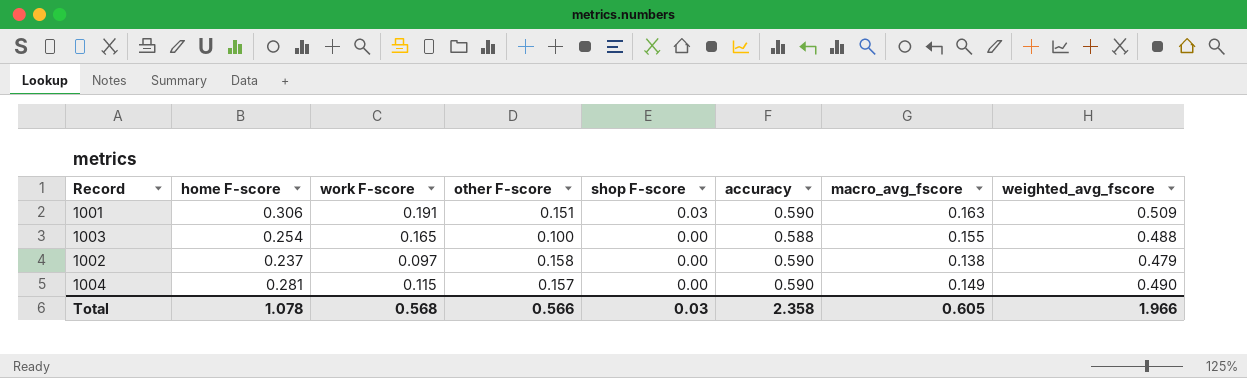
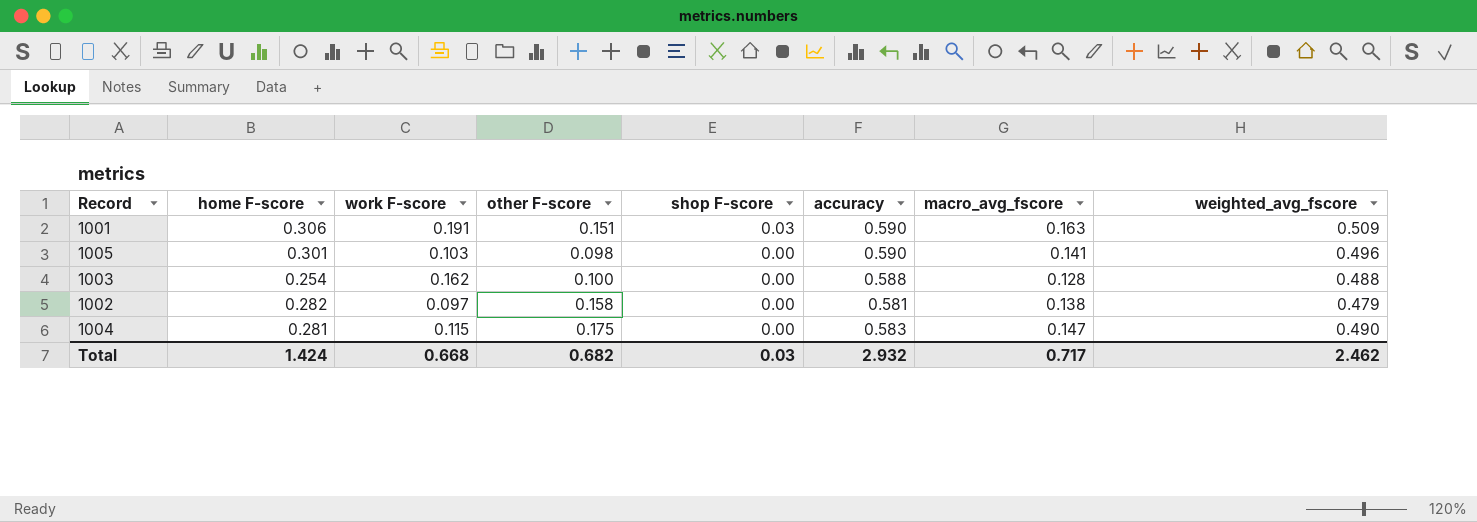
row 1005: none -> 0.301 | 0.103 | 0.098 | 0.00 | 0.590 | 0.141 | 0.496
1003 | work F-score: 0.165 -> 0.162
1003 | macro_avg_fscore: 0.155 -> 0.128
1002 | home F-score: 0.237 -> 0.282
1002 | accuracy: 0.590 -> 0.581
1004 | other F-score: 0.157 -> 0.175
1004 | accuracy: 0.590 -> 0.583
1004 | macro_avg_fscore: 0.149 -> 0.147
Total | home F-score: 1.078 -> 1.424
Total | work F-score: 0.568 -> 0.668
Total | other F-score: 0.566 -> 0.682
Total | accuracy: 2.358 -> 2.932
Total | macro_avg_fscore: 0.605 -> 0.717
Total | weighted_avg_fscore: 1.966 -> 2.462

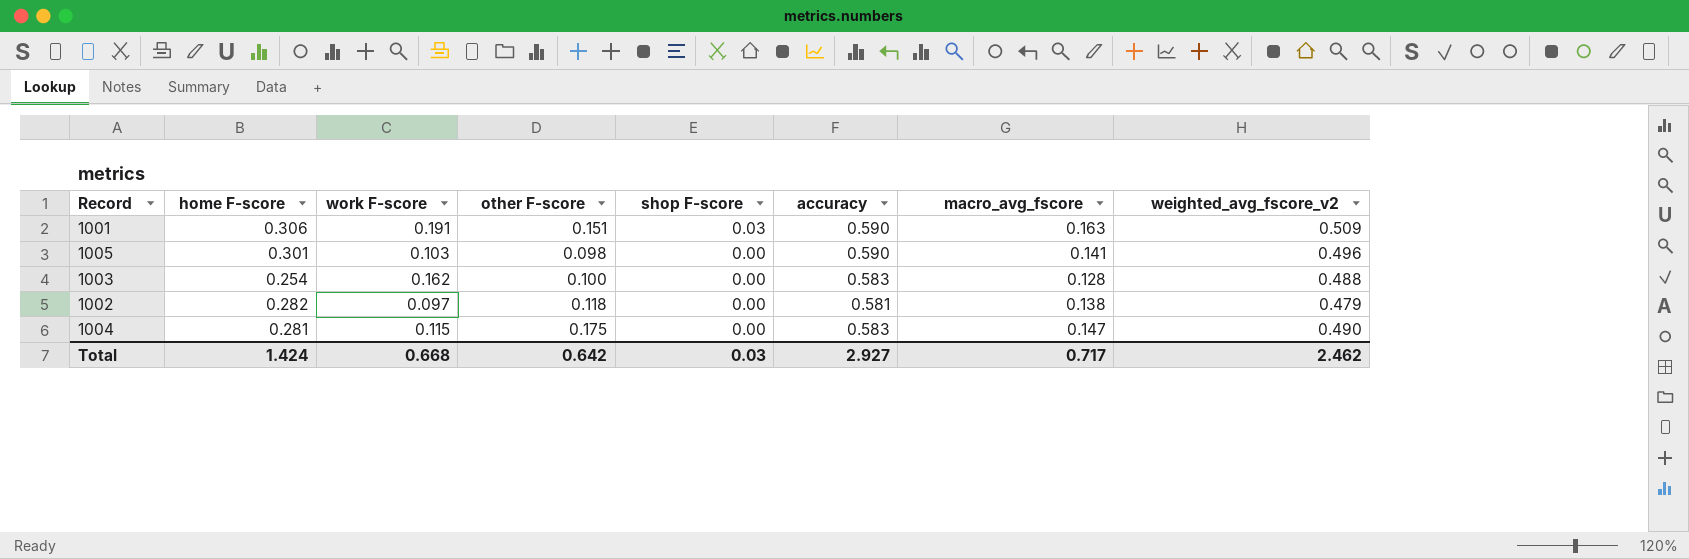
column name: weighted_avg_fscore -> weighted_avg_fscore_v2
1003 | accuracy: 0.588 -> 0.583
1002 | other F-score: 0.158 -> 0.118
Total | other F-score: 0.682 -> 0.642
Total | accuracy: 2.932 -> 2.927

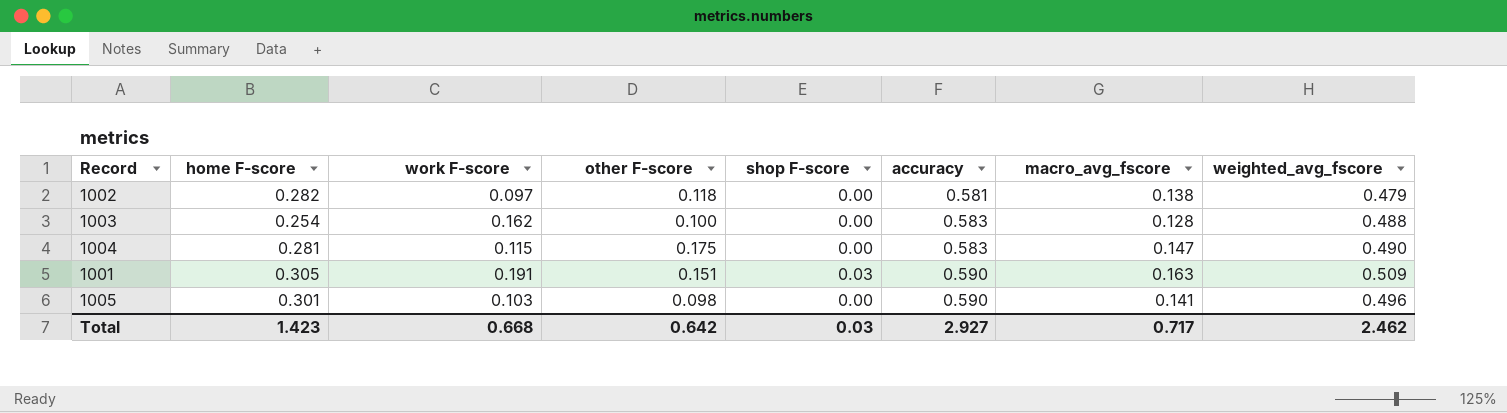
row order: shop F-score descending -> accuracy ascending
column name: weighted_avg_fscore_v2 -> weighted_avg_fscore
1001 | home F-score: 0.306 -> 0.305
Total | home F-score: 1.424 -> 1.423

